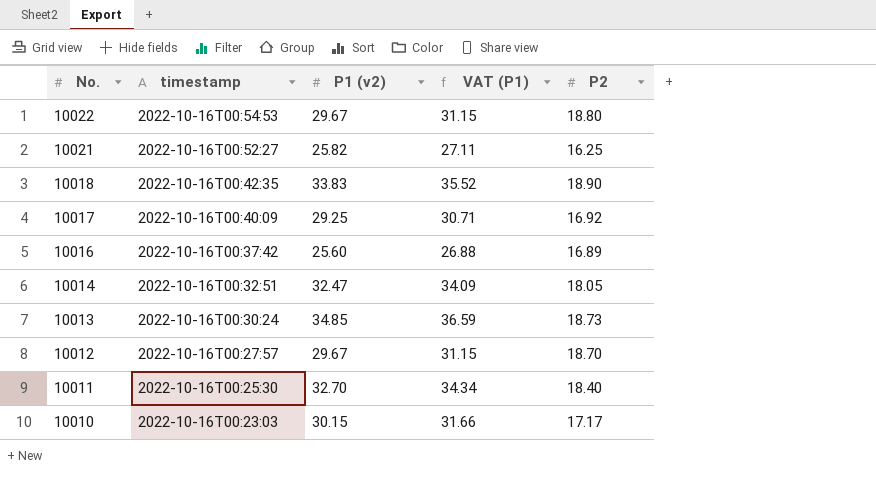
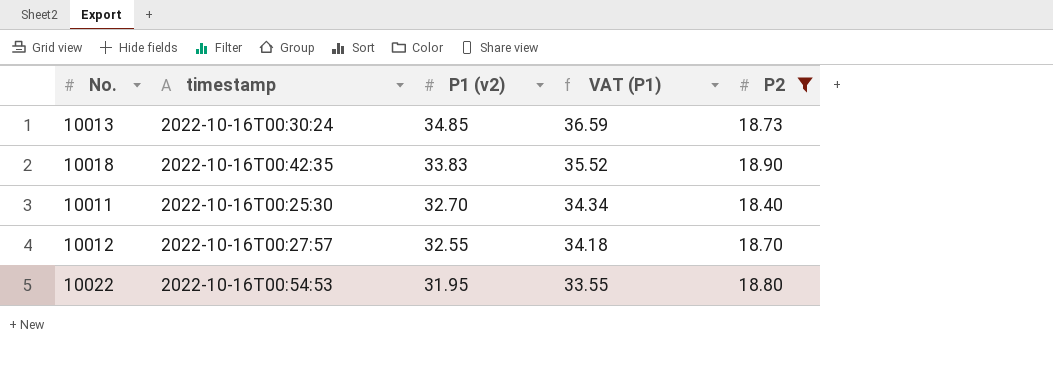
filter: none -> P2 >= 18.40
row order: No. descending -> P1 (v2) descending
10012 | P1 (v2): 29.67 -> 32.55
10012 | VAT (P1): 31.15 -> 34.18
10022 | P1 (v2): 29.67 -> 31.95
10022 | VAT (P1): 31.15 -> 33.55

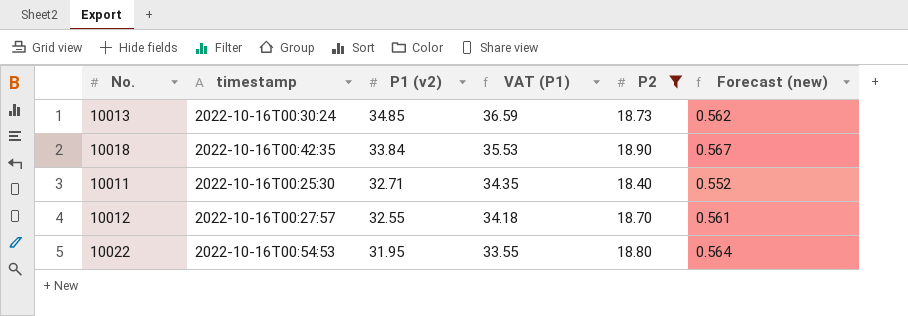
column Forecast (new) | formula: none -> [P2] * 0.03
10018 | P1 (v2): 33.83 -> 33.84
10018 | VAT (P1): 35.52 -> 35.53
10011 | P1 (v2): 32.70 -> 32.71
10011 | VAT (P1): 34.34 -> 34.35

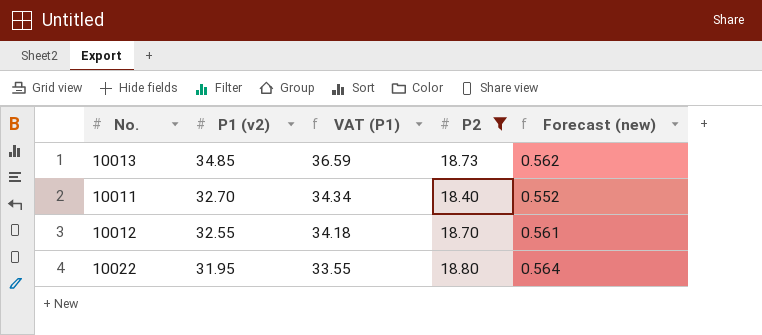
column timestamp | position: 2 -> none
row 10018: 2022-10-16T00:42:35 | 33.84 | 35.53 | 18.90 | 0.567 -> none
10011 | P1 (v2): 32.71 -> 32.70
10011 | VAT (P1): 34.35 -> 34.34

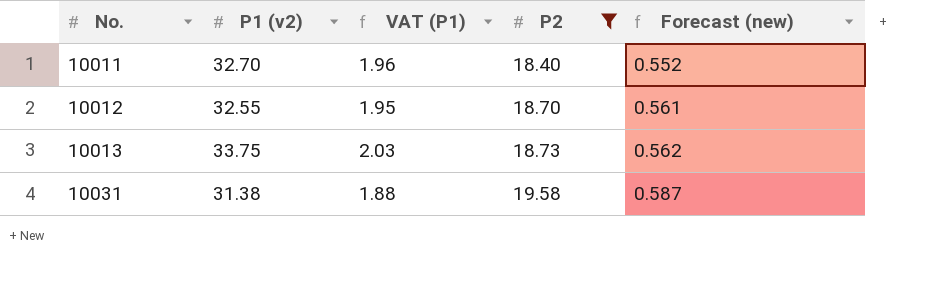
row order: P1 (v2) descending -> No. ascending
column VAT (P1) | formula: [P1 (v2)] * 1.05 -> [P1 (v2)] * 0.06
row 10022: 31.95 | 33.55 | 18.80 | 0.564 -> none
10013 | P1 (v2): 34.85 -> 33.75
row 10031: none -> 31.38 | 1.88 | 19.58 | 0.587

